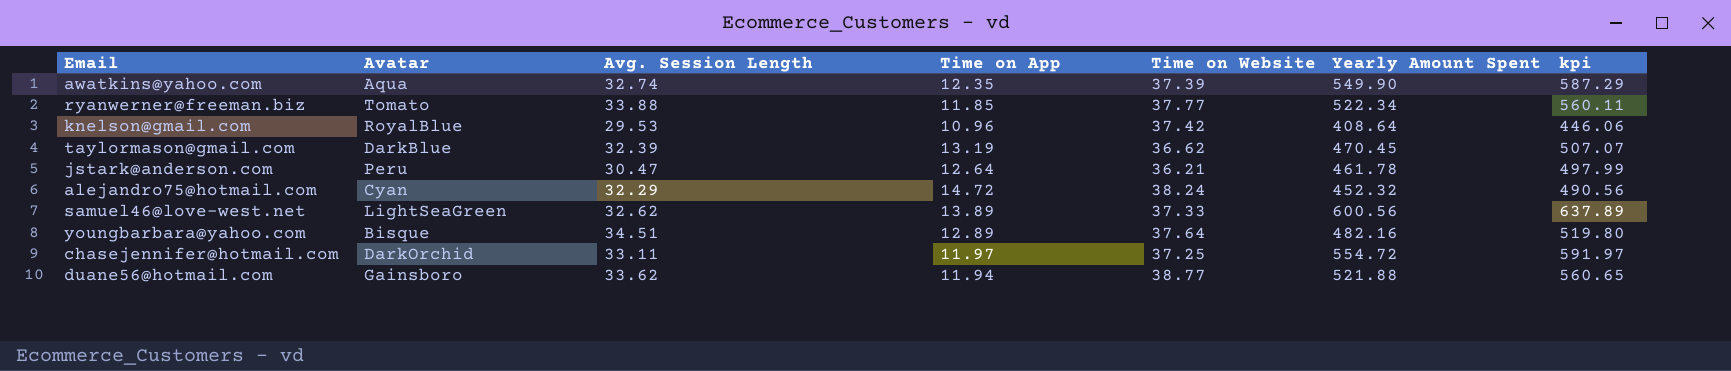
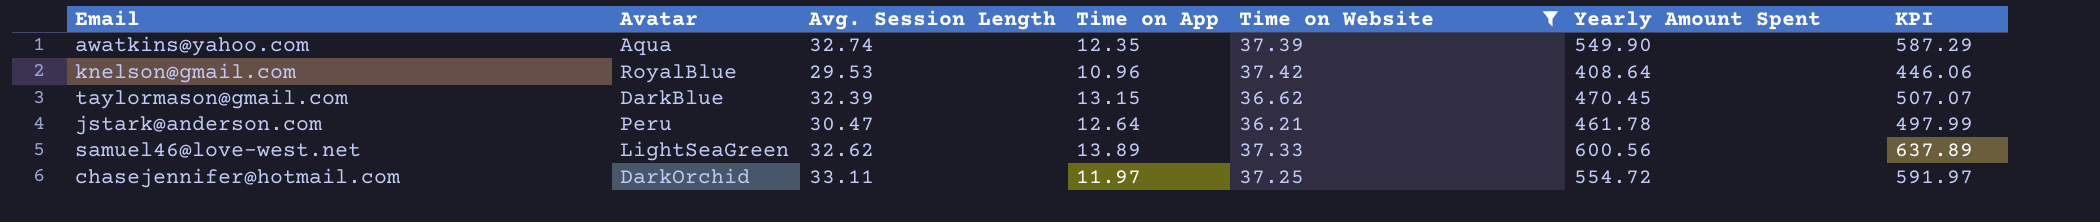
filter: none -> Time on Website <= 37.42
column name: kpi -> KPI
taylormason@gmail.com | Time on App: 13.19 -> 13.15

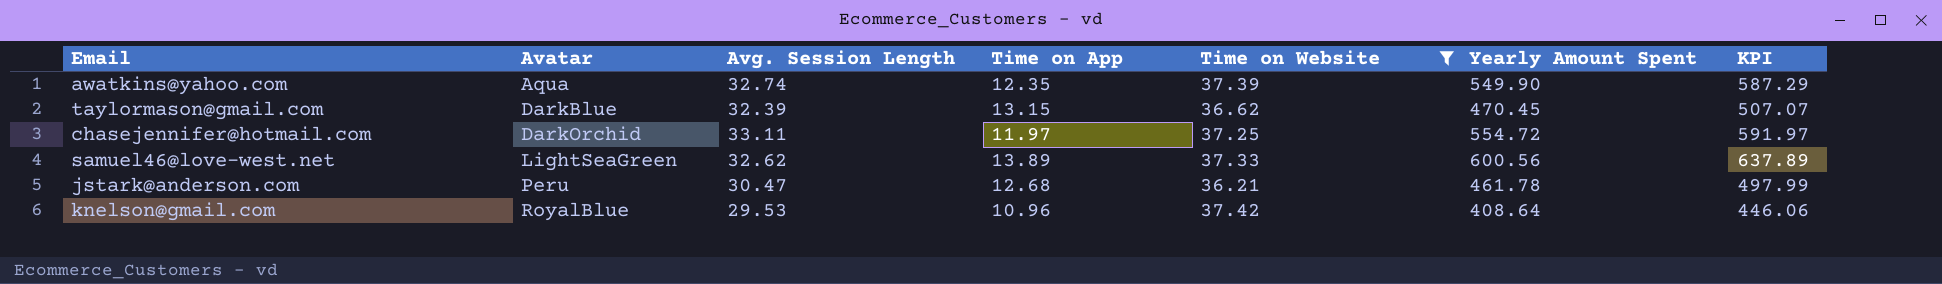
row order: none -> Avatar ascending
jstark@anderson.com | Time on App: 12.64 -> 12.68

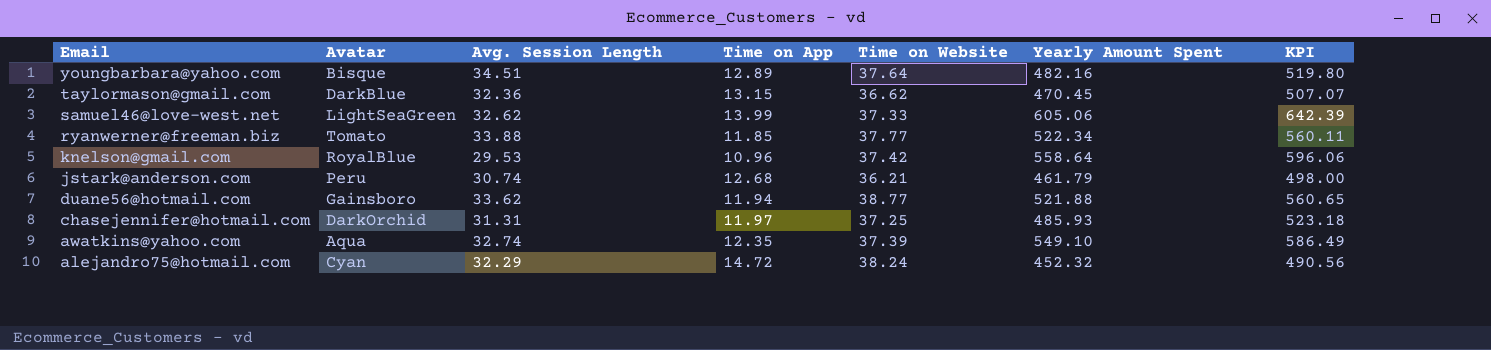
filter: Time on Website <= 37.42 -> none
row order: Avatar ascending -> Email descending
taylormason@gmail.com | Avg. Session Length: 32.39 -> 32.36
samuel46@love-west.net | Time on App: 13.89 -> 13.99
samuel46@love-west.net | Yearly Amount Spent: 600.56 -> 605.06
samuel46@love-west.net | KPI: 637.89 -> 642.39
knelson@gmail.com | Yearly Amount Spent: 408.64 -> 558.64
knelson@gmail.com | KPI: 446.06 -> 596.06
jstark@anderson.com | Avg. Session Length: 30.47 -> 30.74
jstark@anderson.com | Yearly Amount Spent: 461.78 -> 461.79
jstark@anderson.com | KPI: 497.99 -> 498.00
chasejennifer@hotmail.com | Avg. Session Length: 33.11 -> 31.31
chasejennifer@hotmail.com | Yearly Amount Spent: 554.72 -> 485.93
chasejennifer@hotmail.com | KPI: 591.97 -> 523.18
awatkins@yahoo.com | Yearly Amount Spent: 549.90 -> 549.10
awatkins@yahoo.com | KPI: 587.29 -> 586.49

